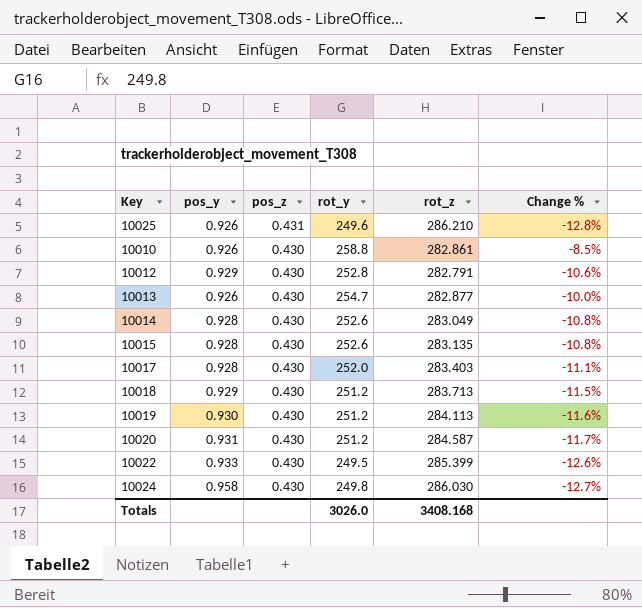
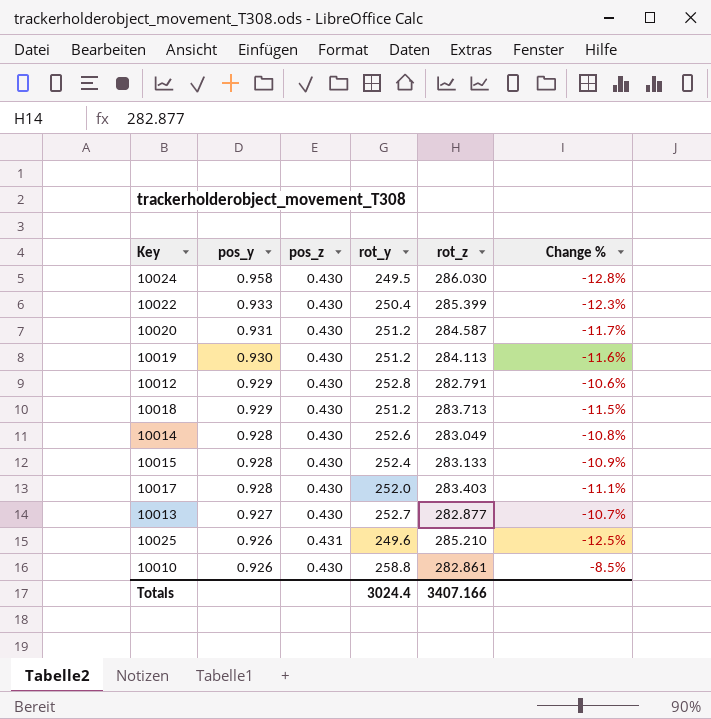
row order: pos_z descending -> pos_y descending
10024 | rot_y: 249.8 -> 249.5
10024 | Change %: -12.7% -> -12.8%
10022 | rot_y: 249.5 -> 250.4
10022 | Change %: -12.6% -> -12.3%
10015 | rot_y: 252.6 -> 252.4
10015 | rot_z: 283.135 -> 283.133
10015 | Change %: -10.8% -> -10.9%
10013 | pos_y: 0.926 -> 0.927
10013 | rot_y: 254.7 -> 252.7
10013 | Change %: -10.0% -> -10.7%
10025 | rot_z: 286.210 -> 285.210
10025 | Change %: -12.8% -> -12.5%
Totals | rot_y: 3026.0 -> 3024.4
Totals | rot_z: 3408.168 -> 3407.166

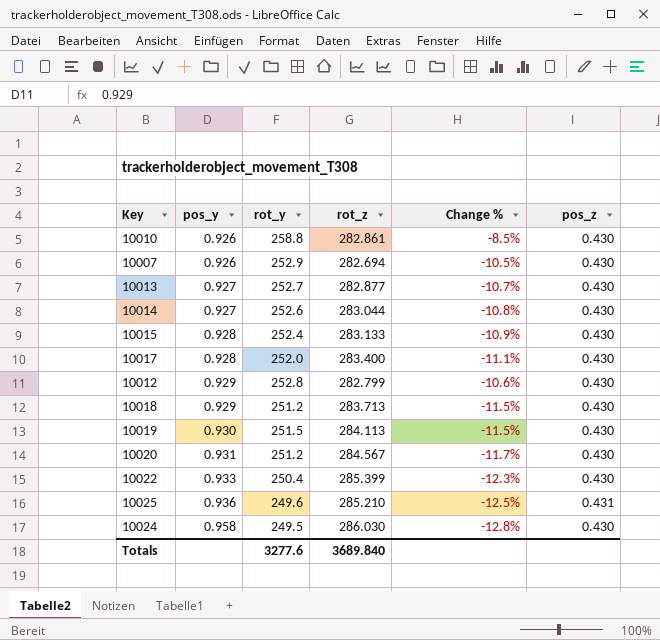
row order: pos_y descending -> pos_y ascending
column pos_z | position: 3 -> 6
row 10007: none -> 0.926 | 252.9 | 282.694 | -10.5% | 0.430
10014 | pos_y: 0.928 -> 0.927
10014 | rot_z: 283.049 -> 283.044
10017 | rot_z: 283.403 -> 283.400
10012 | rot_z: 282.791 -> 282.799
10019 | rot_y: 251.2 -> 251.5
10019 | Change %: -11.6% -> -11.5%
10020 | rot_z: 284.587 -> 284.567
10025 | pos_y: 0.926 -> 0.936
Totals | rot_y: 3024.4 -> 3277.6
Totals | rot_z: 3407.166 -> 3689.840

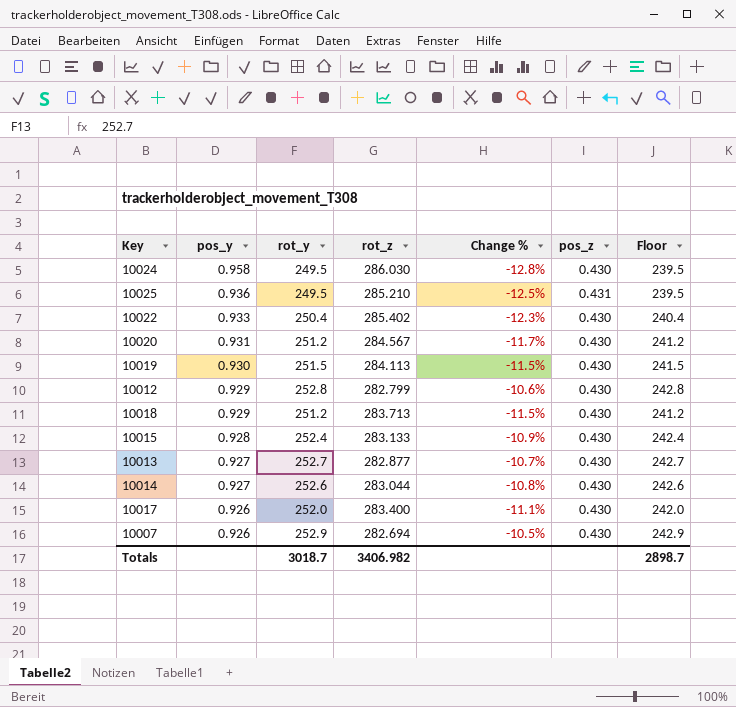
row order: pos_y ascending -> pos_y descending
column Floor | formula: none -> [rot_y] - 10
row 10010: 0.926 | 258.8 | 282.861 | -8.5% | 0.430 -> none
10025 | rot_y: 249.6 -> 249.5
10022 | rot_z: 285.399 -> 285.402
10017 | pos_y: 0.928 -> 0.926
Totals | rot_y: 3277.6 -> 3018.7
Totals | rot_z: 3689.840 -> 3406.982

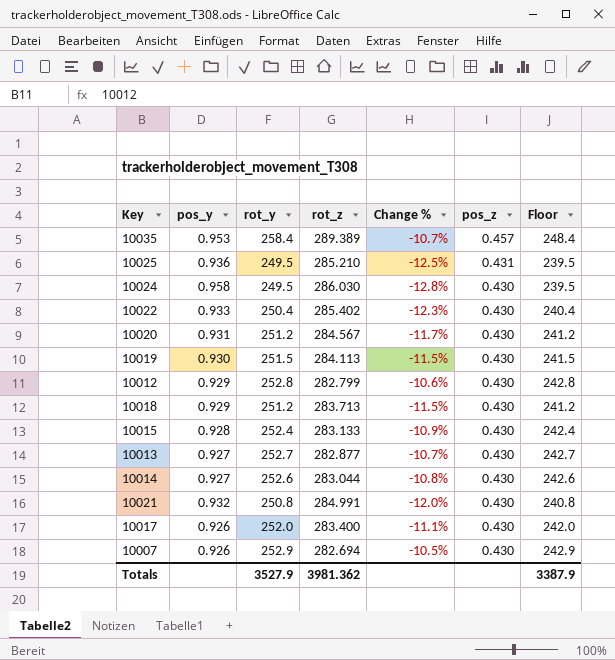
row order: pos_y descending -> pos_z descending
row 10035: none -> 0.953 | 258.4 | 289.389 | -10.7% | 0.457 | 248.4
row 10021: none -> 0.932 | 250.8 | 284.991 | -12.0% | 0.430 | 240.8
Totals | rot_y: 3018.7 -> 3527.9
Totals | rot_z: 3406.982 -> 3981.362
Totals | Floor: 2898.7 -> 3387.9

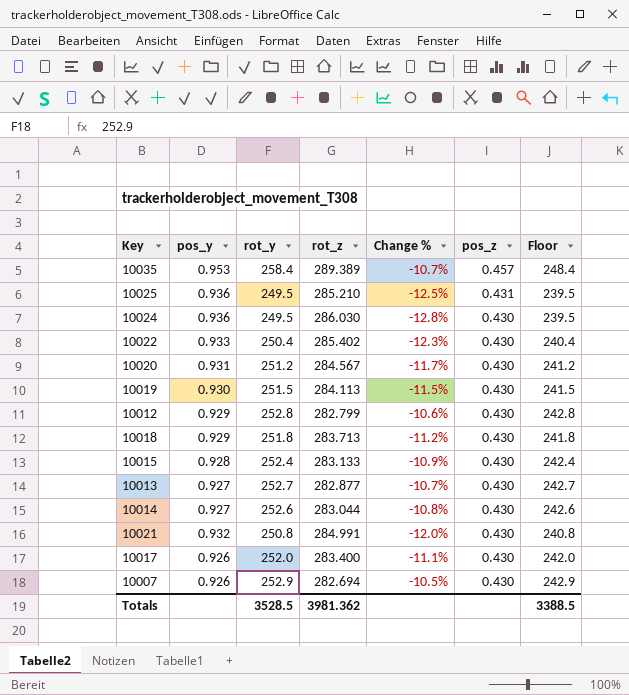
10024 | pos_y: 0.958 -> 0.936
10018 | rot_y: 251.2 -> 251.8
10018 | Change %: -11.5% -> -11.2%
10018 | Floor: 241.2 -> 241.8
Totals | rot_y: 3527.9 -> 3528.5
Totals | Floor: 3387.9 -> 3388.5

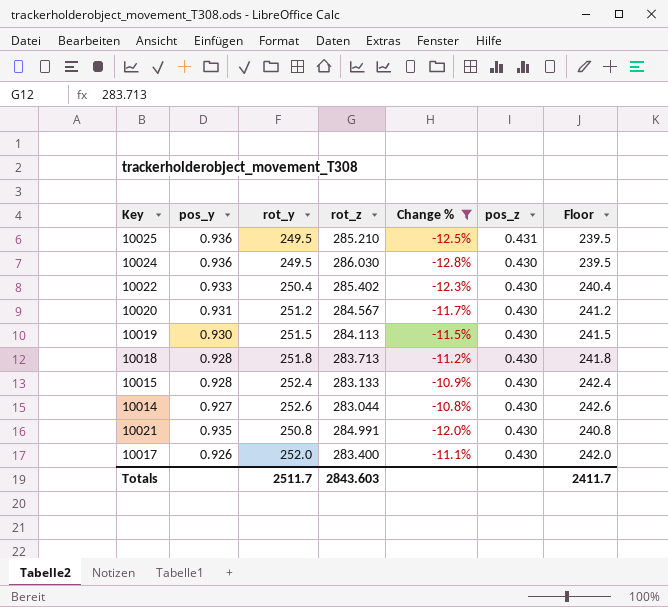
filter: none -> Change % <= -10.8%
10018 | pos_y: 0.929 -> 0.928
10021 | pos_y: 0.932 -> 0.935
Totals | rot_y: 3528.5 -> 2511.7
Totals | rot_z: 3981.362 -> 2843.603
Totals | Floor: 3388.5 -> 2411.7

